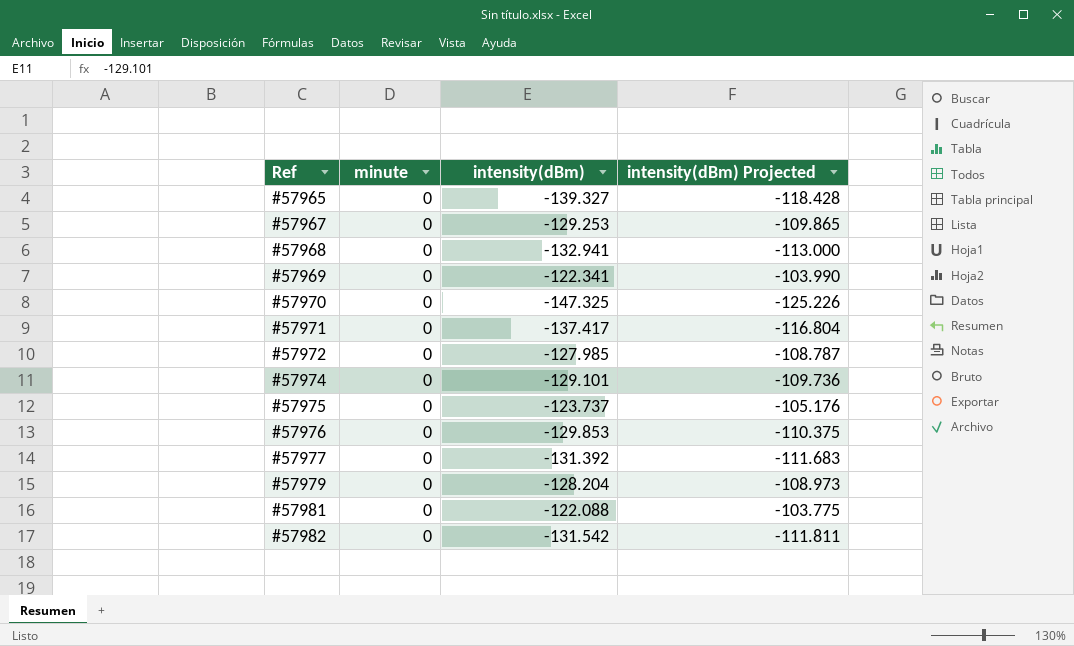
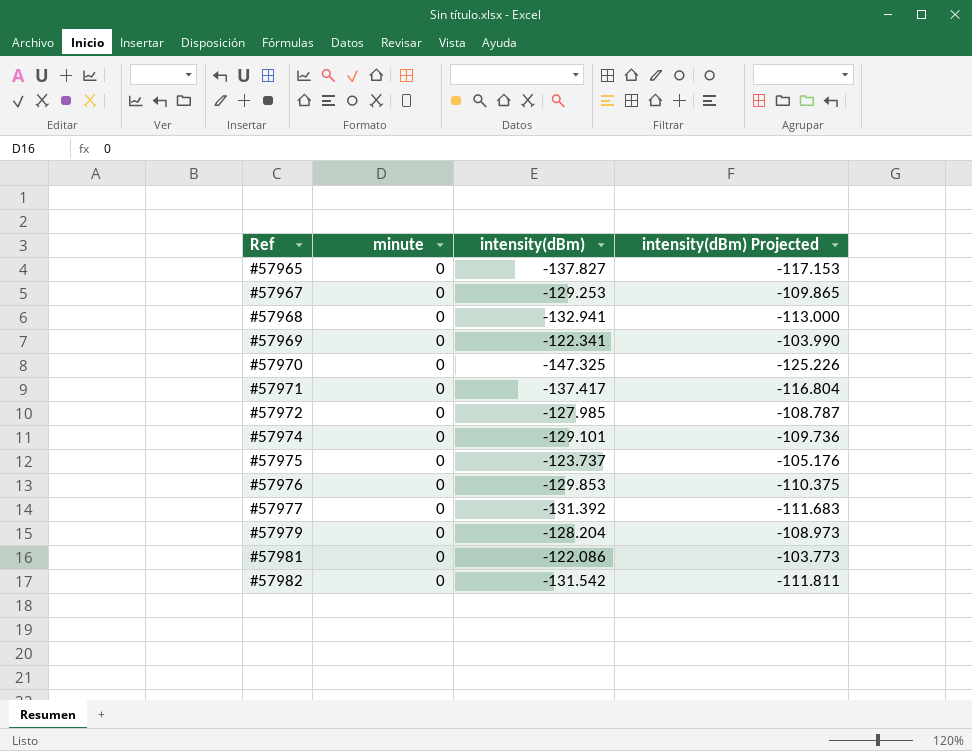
#57965 | intensity(dBm): -139.327 -> -137.827
#57965 | intensity(dBm) Projected: -118.428 -> -117.153
#57981 | intensity(dBm): -122.088 -> -122.086
#57981 | intensity(dBm) Projected: -103.775 -> -103.773

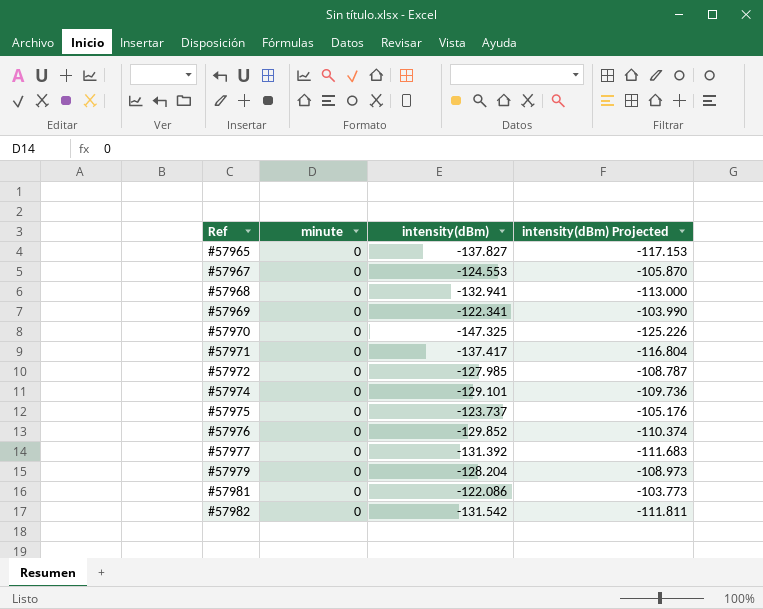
#57967 | intensity(dBm): -129.253 -> -124.553
#57967 | intensity(dBm) Projected: -109.865 -> -105.870
#57976 | intensity(dBm): -129.853 -> -129.852
#57976 | intensity(dBm) Projected: -110.375 -> -110.374

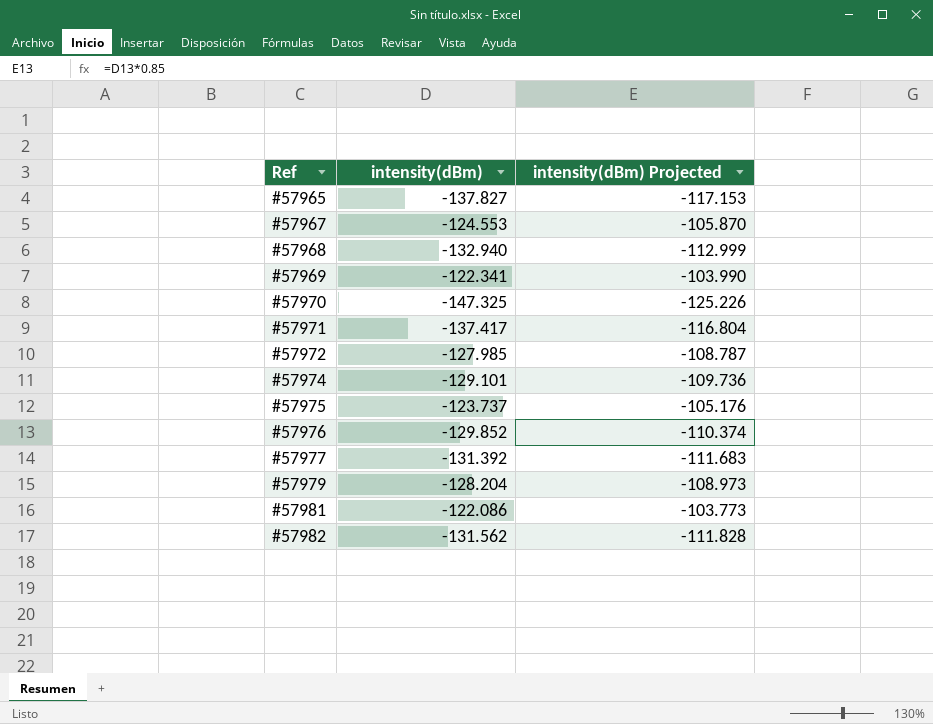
column minute | position: 2 -> none
#57968 | intensity(dBm): -132.941 -> -132.940
#57968 | intensity(dBm) Projected: -113.000 -> -112.999
#57982 | intensity(dBm): -131.542 -> -131.562
#57982 | intensity(dBm) Projected: -111.811 -> -111.828

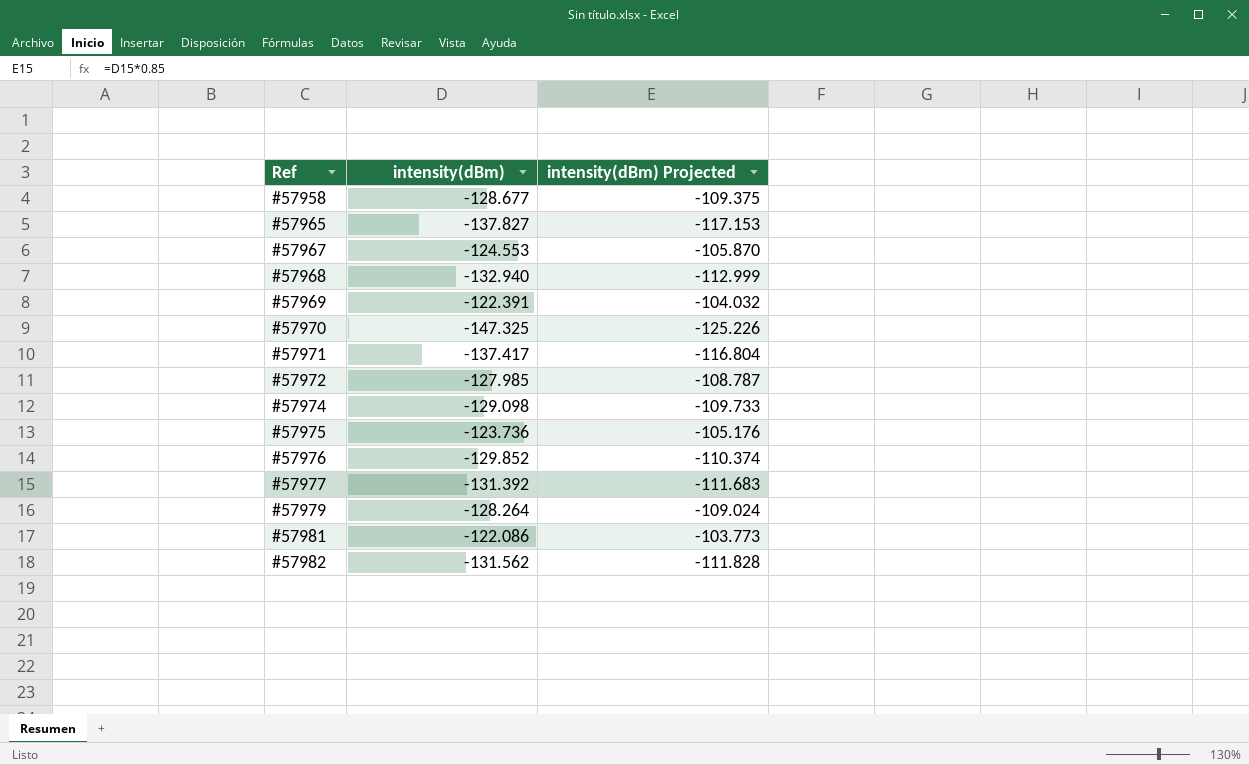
row #57958: none -> -128.677 | -109.375
#57969 | intensity(dBm): -122.341 -> -122.391
#57969 | intensity(dBm) Projected: -103.990 -> -104.032
#57974 | intensity(dBm): -129.101 -> -129.098
#57974 | intensity(dBm) Projected: -109.736 -> -109.733
#57975 | intensity(dBm): -123.737 -> -123.736
#57979 | intensity(dBm): -128.204 -> -128.264
#57979 | intensity(dBm) Projected: -108.973 -> -109.024

